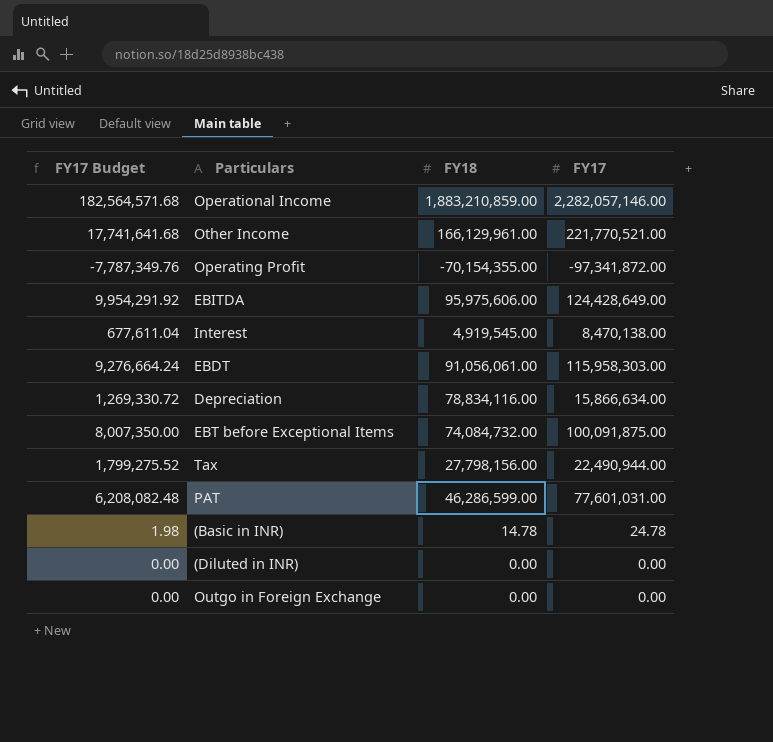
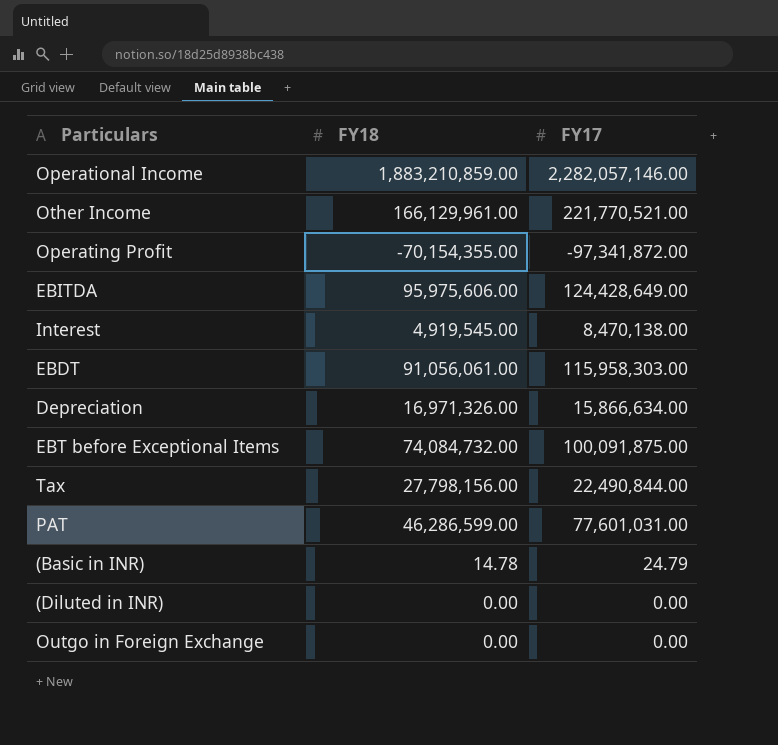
column FY17 Budget | formula: [FY17] * 0.08 -> none
Depreciation | FY18: 78,834,116.00 -> 16,971,326.00
Tax | FY17: 22,490,944.00 -> 22,490,844.00
(Basic in INR) | FY17: 24.78 -> 24.79

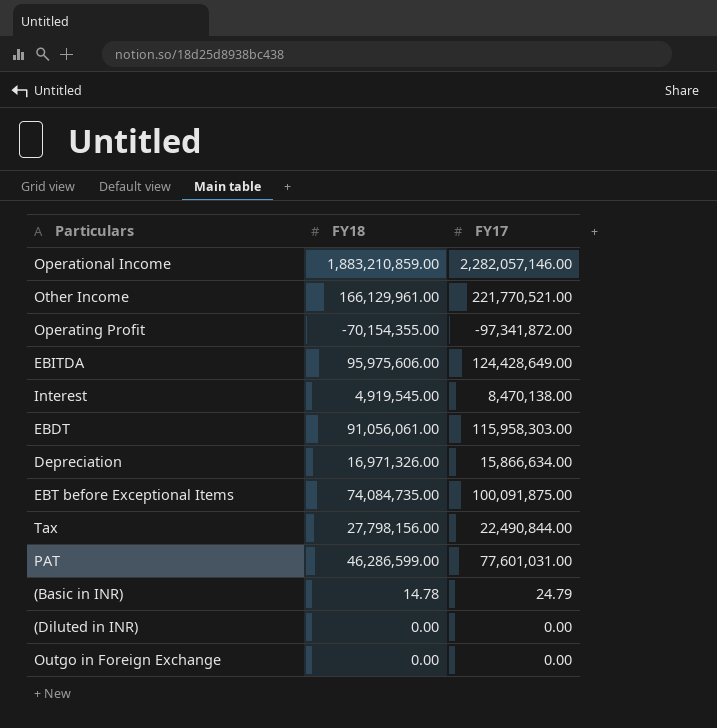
EBT before Exceptional Items | FY18: 74,084,732.00 -> 74,084,735.00

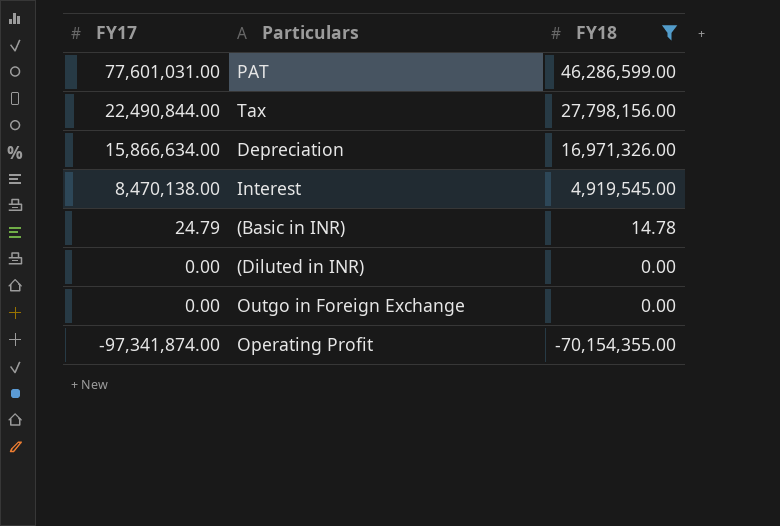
filter: none -> FY18 <= 46,286,599.00
row order: none -> FY17 descending
column FY17 | position: 3 -> 1
Operating Profit | FY17: -97,341,872.00 -> -97,341,874.00

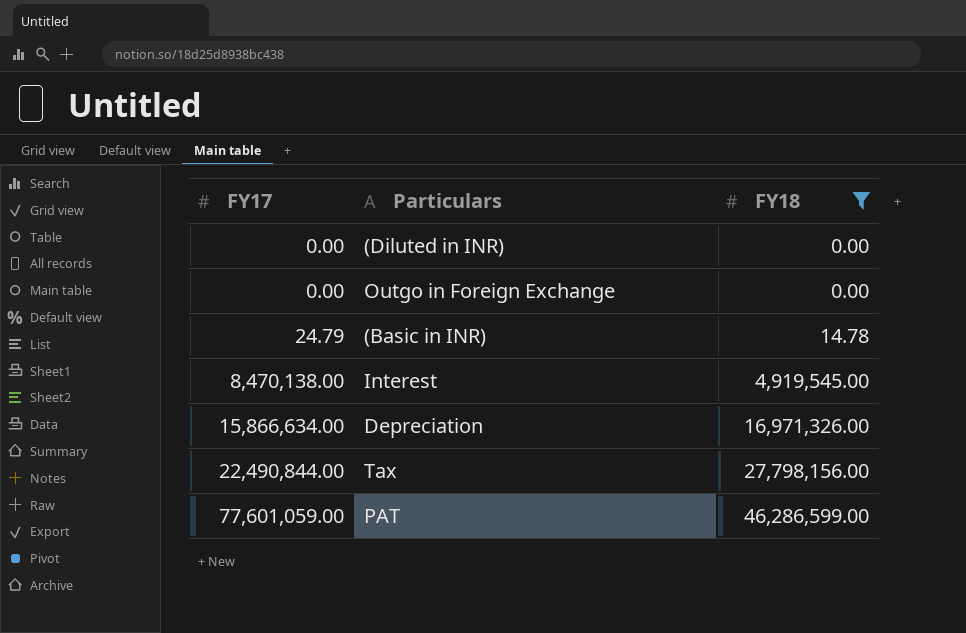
row order: FY17 descending -> FY17 ascending
row Operating Profit: -97,341,874.00 | -70,154,355.00 -> none
PAT | FY17: 77,601,031.00 -> 77,601,059.00

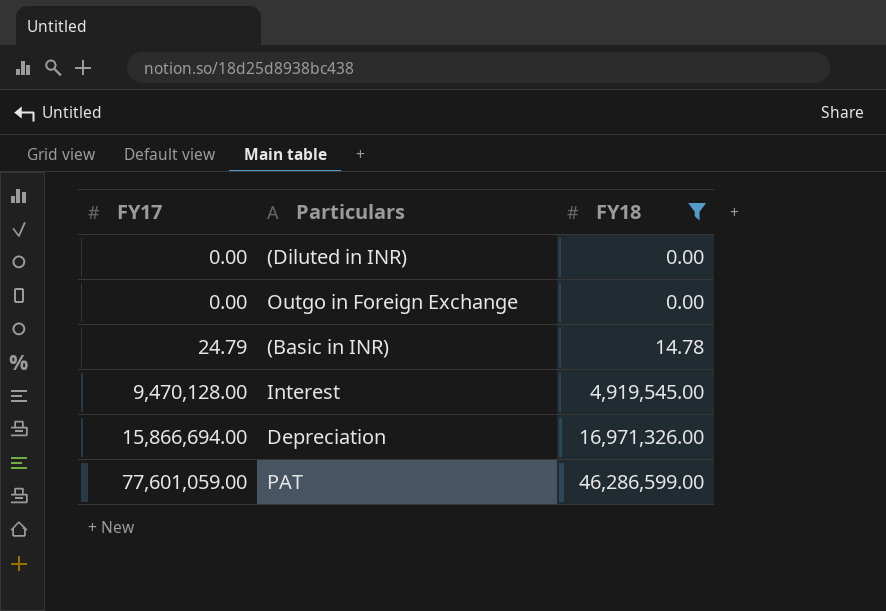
row Tax: 22,490,844.00 | 27,798,156.00 -> none
Interest | FY17: 8,470,138.00 -> 9,470,128.00
Depreciation | FY17: 15,866,634.00 -> 15,866,694.00

